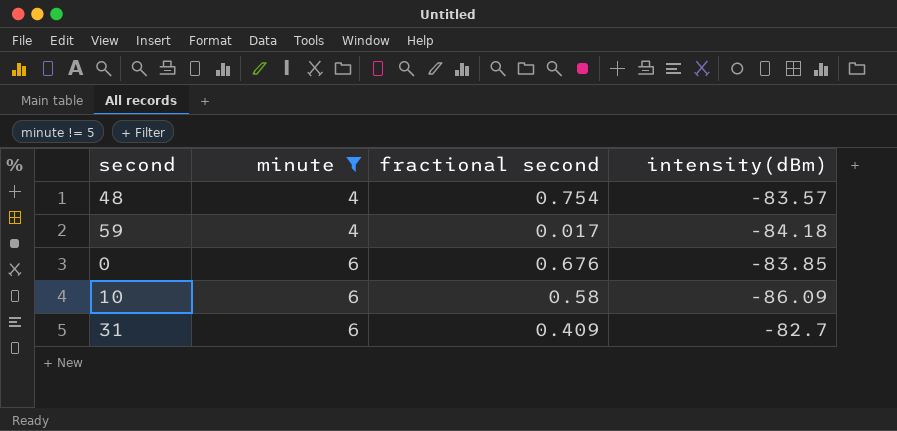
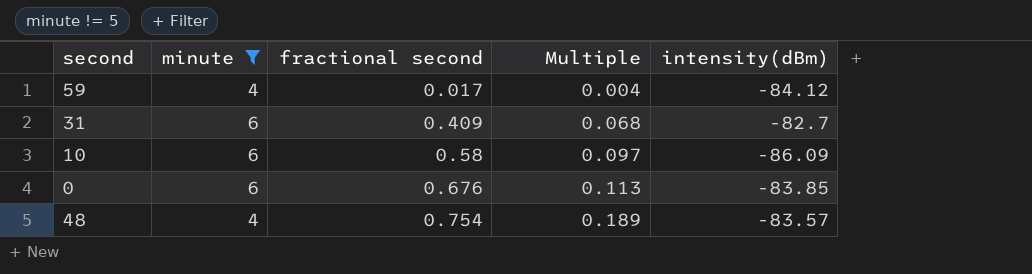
row order: minute ascending -> fractional second ascending
column Multiple | formula: none -> [fractional second] / [minute]
59 | intensity(dBm): -84.18 -> -84.12

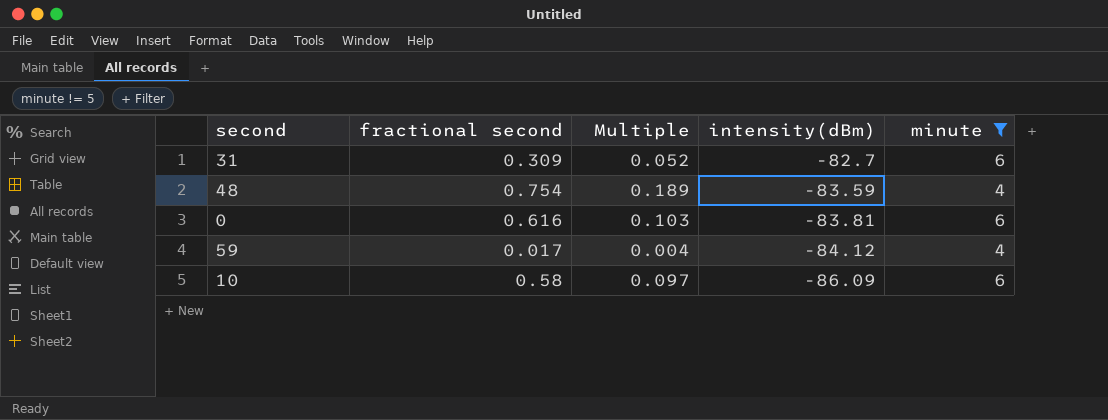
row order: fractional second ascending -> intensity(dBm) descending
column minute | position: 2 -> 5
31 | fractional second: 0.409 -> 0.309
31 | Multiple: 0.068 -> 0.052
48 | intensity(dBm): -83.57 -> -83.59
0 | fractional second: 0.676 -> 0.616
0 | Multiple: 0.113 -> 0.103
0 | intensity(dBm): -83.85 -> -83.81

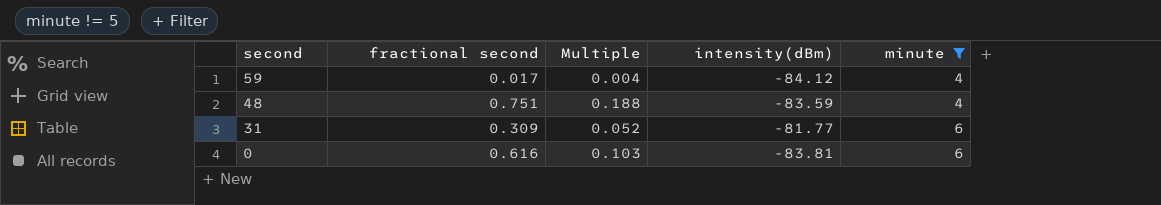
row order: intensity(dBm) descending -> second descending
row 10: 0.58 | 0.097 | -86.09 | 6 -> none
48 | fractional second: 0.754 -> 0.751
48 | Multiple: 0.189 -> 0.188
31 | intensity(dBm): -82.7 -> -81.77

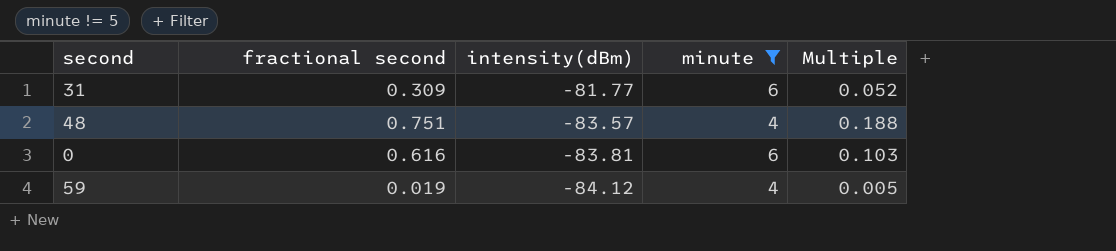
row order: second descending -> intensity(dBm) descending
column Multiple | position: 3 -> 5
48 | intensity(dBm): -83.59 -> -83.57
59 | fractional second: 0.017 -> 0.019
59 | Multiple: 0.004 -> 0.005

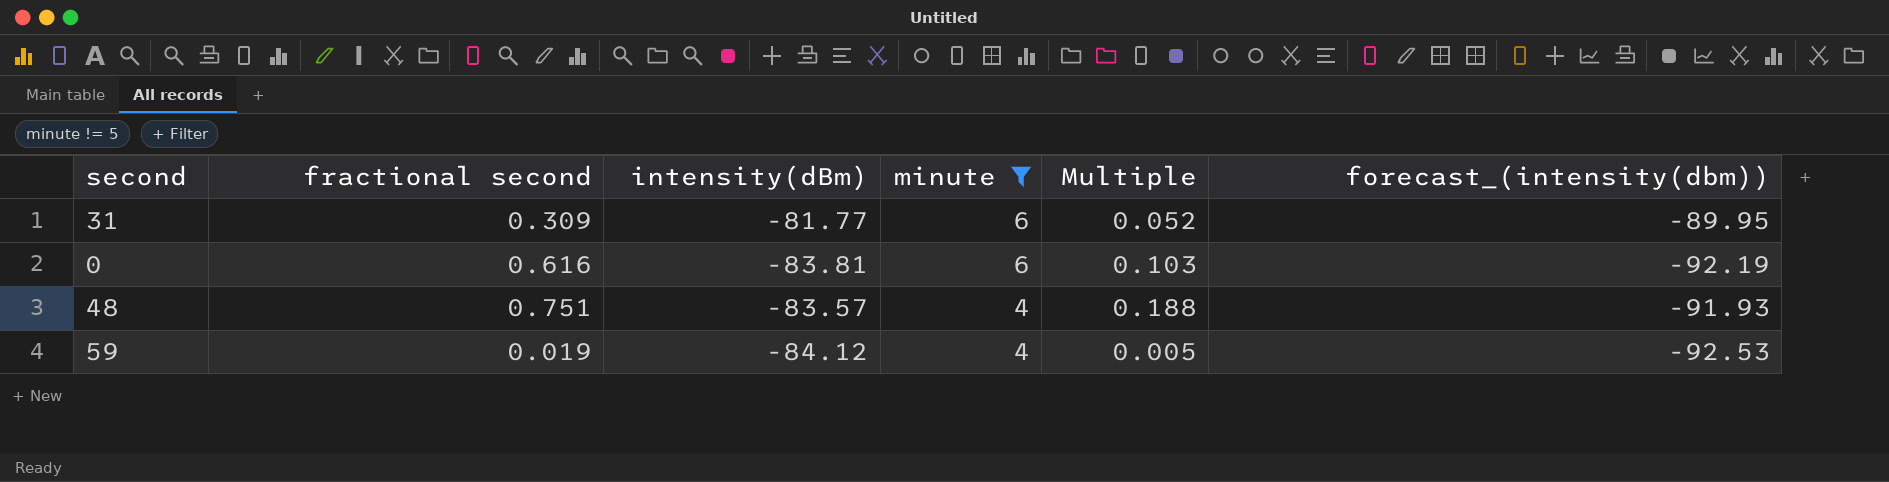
row order: intensity(dBm) descending -> minute descending
column forecast_(intensity(dbm)) | formula: none -> [intensity(dBm)] * 1.1

